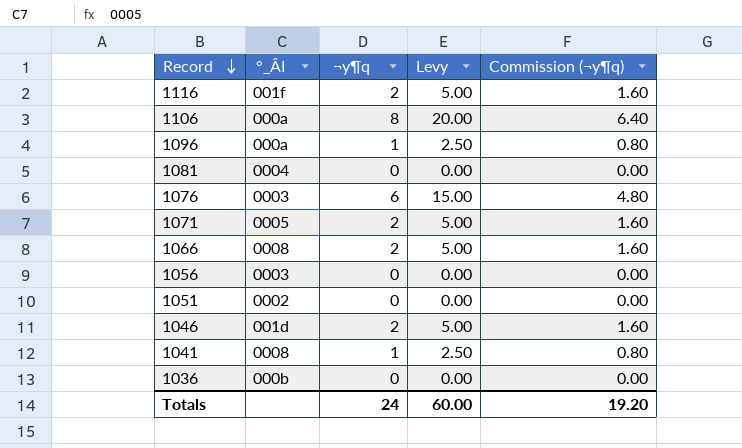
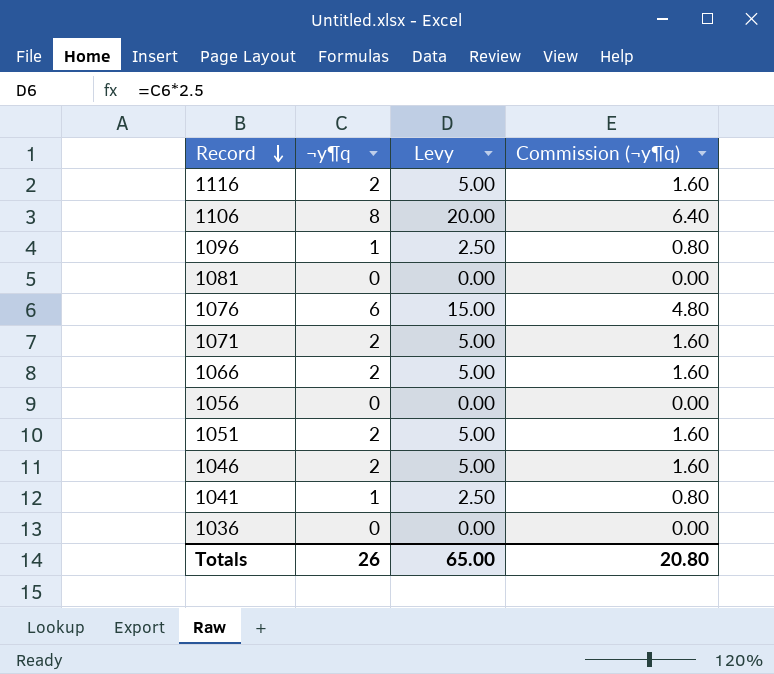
column °_ÂI | position: 2 -> none
1051 | ¬y¶q: 0 -> 2
1051 | Levy: 0.00 -> 5.00
1051 | Commission (¬y¶q): 0.00 -> 1.60
Totals | ¬y¶q: 24 -> 26
Totals | Levy: 60.00 -> 65.00
Totals | Commission (¬y¶q): 19.20 -> 20.80

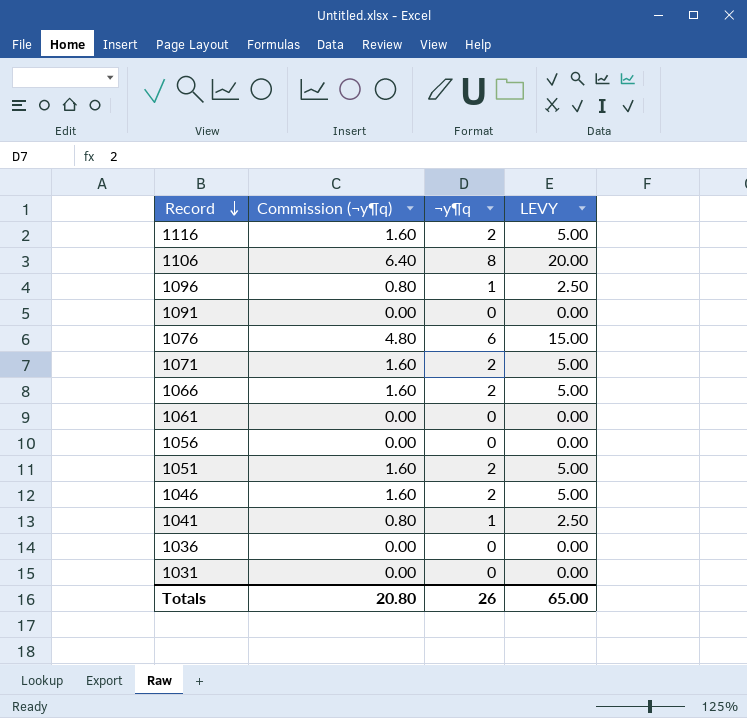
column Commission (¬y¶q) | position: 4 -> 2
column name: Levy -> LEVY
row 1081: 0 | 0.00 | 0.00 -> none
row 1091: none -> 0.00 | 0 | 0.00
row 1061: none -> 0.00 | 0 | 0.00
row 1031: none -> 0.00 | 0 | 0.00

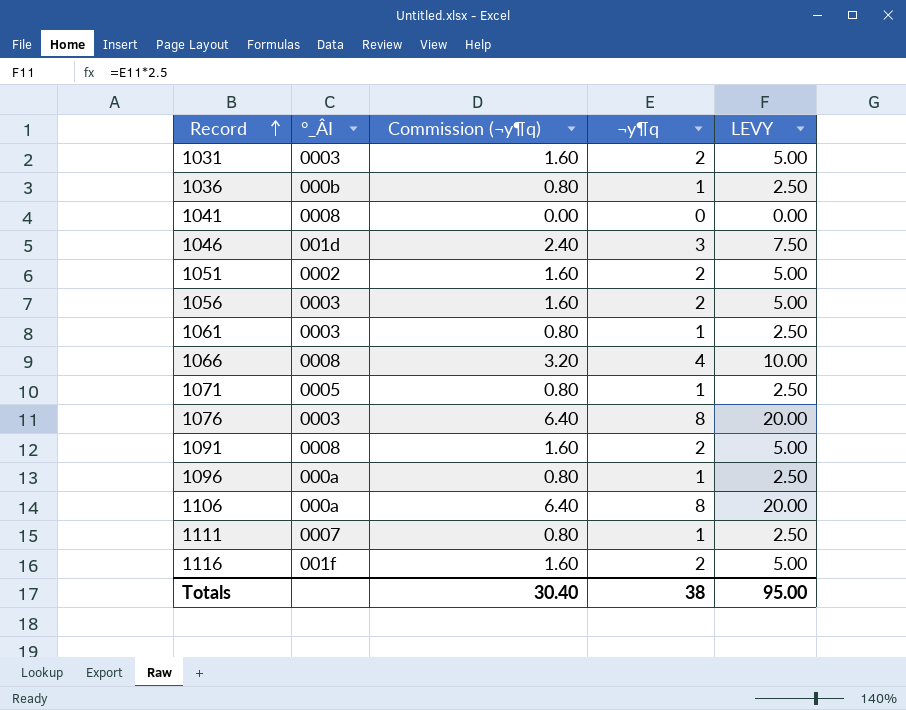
row order: Record descending -> Record ascending
column °_ÂI | position: none -> 2
1031 | Commission (¬y¶q): 0.00 -> 1.60
1031 | ¬y¶q: 0 -> 2
1031 | LEVY: 0.00 -> 5.00
1036 | Commission (¬y¶q): 0.00 -> 0.80
1036 | ¬y¶q: 0 -> 1
1036 | LEVY: 0.00 -> 2.50
1041 | Commission (¬y¶q): 0.80 -> 0.00
1041 | ¬y¶q: 1 -> 0
1041 | LEVY: 2.50 -> 0.00
1046 | Commission (¬y¶q): 1.60 -> 2.40
1046 | ¬y¶q: 2 -> 3
1046 | LEVY: 5.00 -> 7.50
1056 | Commission (¬y¶q): 0.00 -> 1.60
1056 | ¬y¶q: 0 -> 2
1056 | LEVY: 0.00 -> 5.00
1061 | Commission (¬y¶q): 0.00 -> 0.80
1061 | ¬y¶q: 0 -> 1
1061 | LEVY: 0.00 -> 2.50
1066 | Commission (¬y¶q): 1.60 -> 3.20
1066 | ¬y¶q: 2 -> 4
1066 | LEVY: 5.00 -> 10.00
1071 | Commission (¬y¶q): 1.60 -> 0.80
1071 | ¬y¶q: 2 -> 1
1071 | LEVY: 5.00 -> 2.50
1076 | Commission (¬y¶q): 4.80 -> 6.40
1076 | ¬y¶q: 6 -> 8
1076 | LEVY: 15.00 -> 20.00
1091 | Commission (¬y¶q): 0.00 -> 1.60
1091 | ¬y¶q: 0 -> 2
1091 | LEVY: 0.00 -> 5.00
row 1111: none -> 0007 | 0.80 | 1 | 2.50
Totals | Commission (¬y¶q): 20.80 -> 30.40
Totals | ¬y¶q: 26 -> 38
Totals | LEVY: 65.00 -> 95.00

